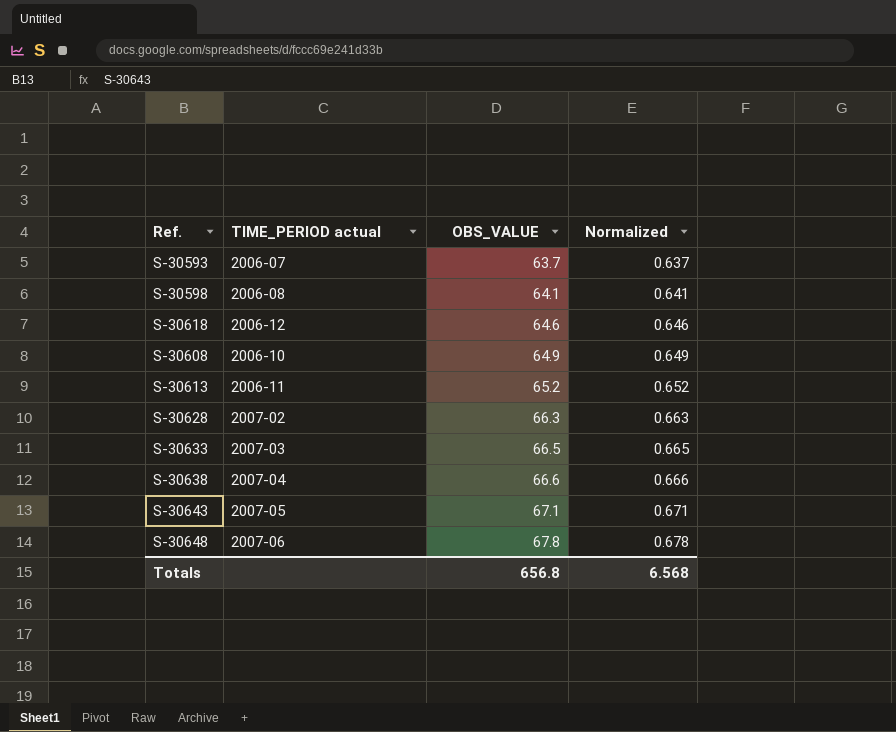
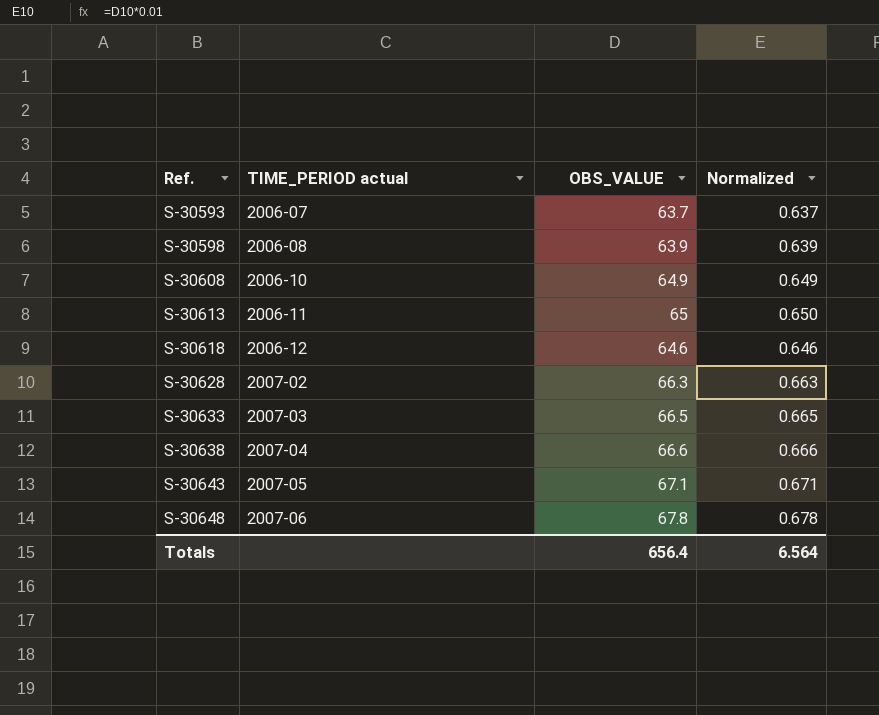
row order: OBS_VALUE ascending -> Ref. ascending
S-30598 | OBS_VALUE: 64.1 -> 63.9
S-30598 | Normalized: 0.641 -> 0.639
S-30613 | OBS_VALUE: 65.2 -> 65
S-30613 | Normalized: 0.652 -> 0.650
Totals | OBS_VALUE: 656.8 -> 656.4
Totals | Normalized: 6.568 -> 6.564

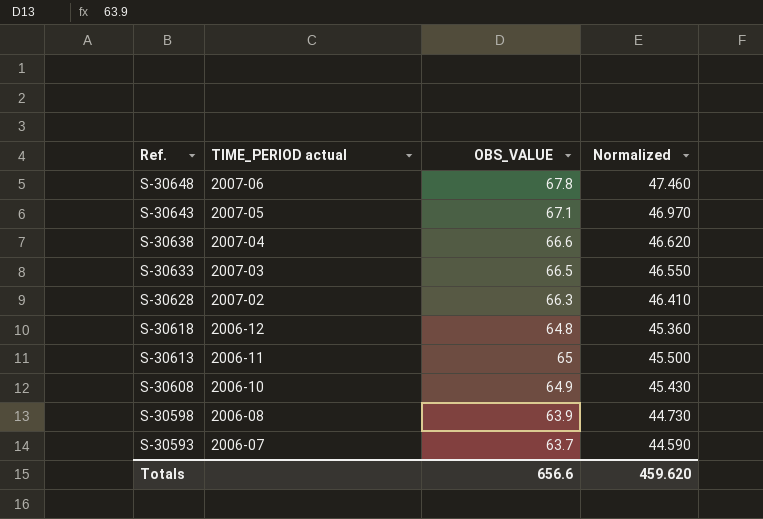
row order: Ref. ascending -> Ref. descending
column Normalized | formula: [OBS_VALUE] * 0.01 -> [OBS_VALUE] * 0.7
S-30618 | OBS_VALUE: 64.6 -> 64.8
Totals | OBS_VALUE: 656.4 -> 656.6
Totals | Normalized: 6.564 -> 459.620

